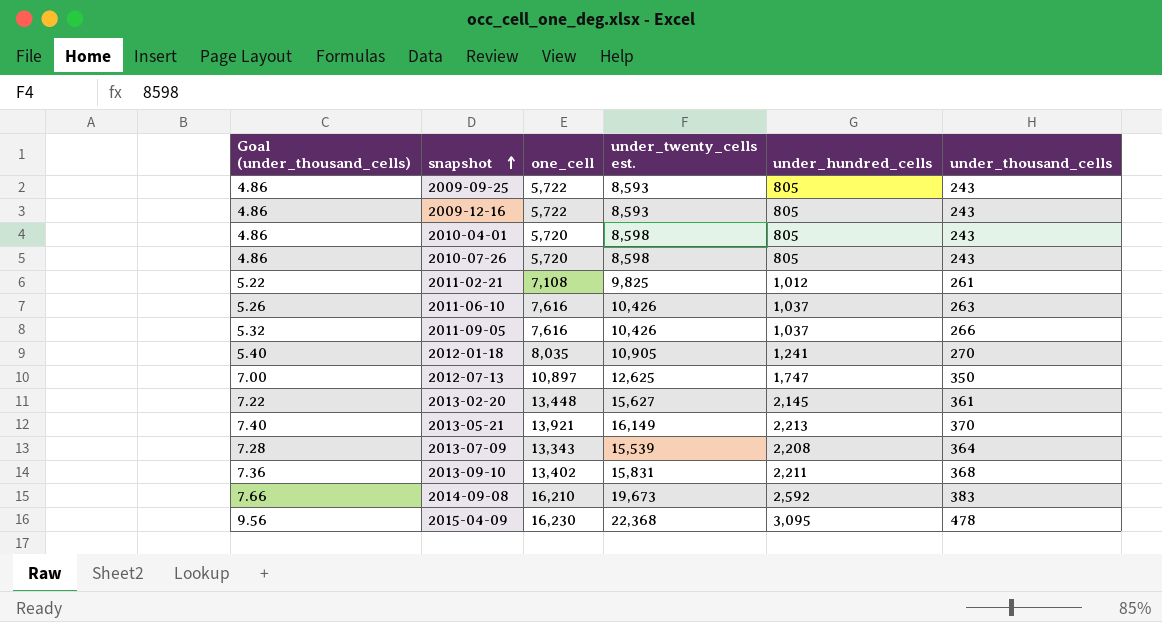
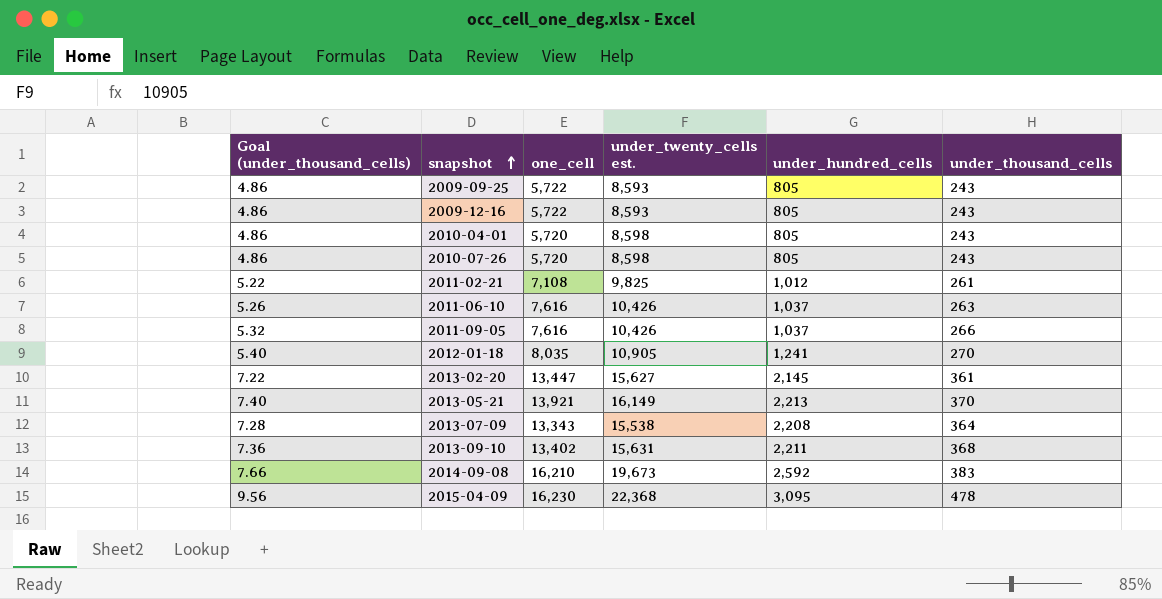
row 2012-07-13: 7.00 | 10,897 | 12,625 | 1,747 | 350 -> none
2013-02-20 | one_cell: 13,448 -> 13,447
2013-07-09 | under_twenty_cells est.: 15,539 -> 15,538
2013-09-10 | under_twenty_cells est.: 15,831 -> 15,631

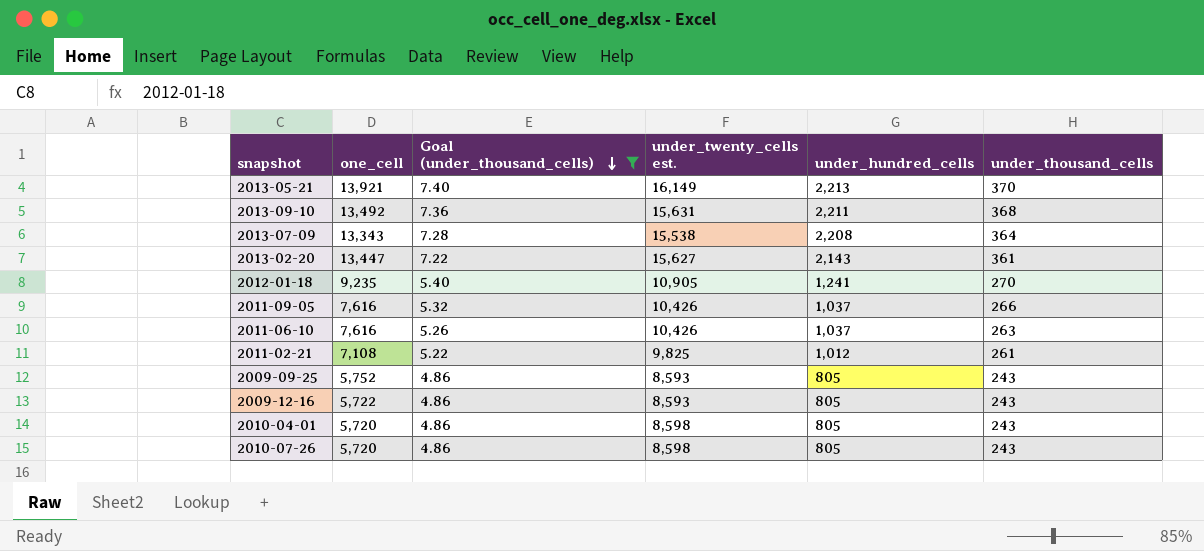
filter: none -> Goal (under_thousand_cells) <= 7.40
row order: snapshot ascending -> Goal (under_thousand_cells) descending
column Goal (under_thousand_cells) | position: 1 -> 3
2013-09-10 | one_cell: 13,402 -> 13,492
2013-02-20 | under_hundred_cells: 2,145 -> 2,143
2012-01-18 | one_cell: 8,035 -> 9,235
2009-09-25 | one_cell: 5,722 -> 5,752

